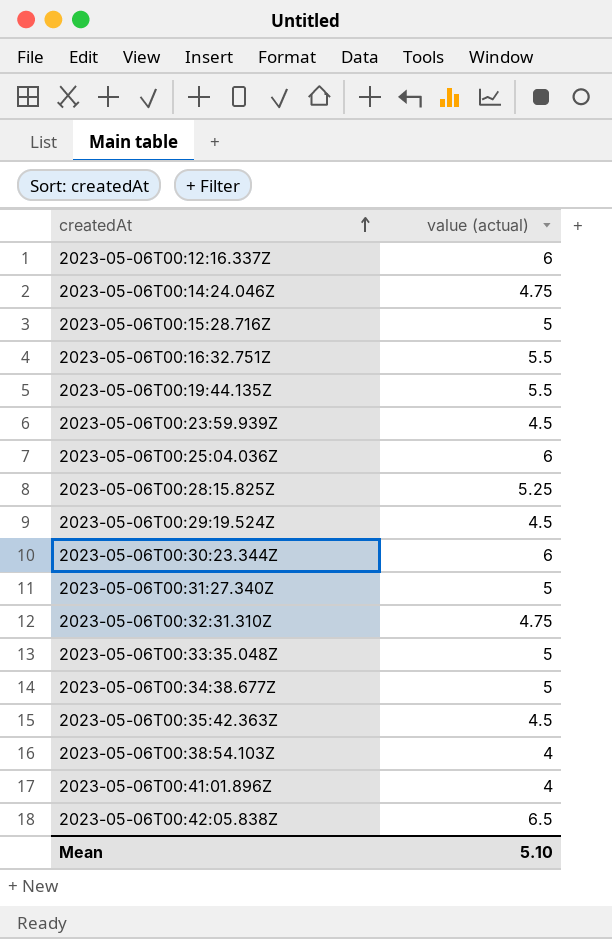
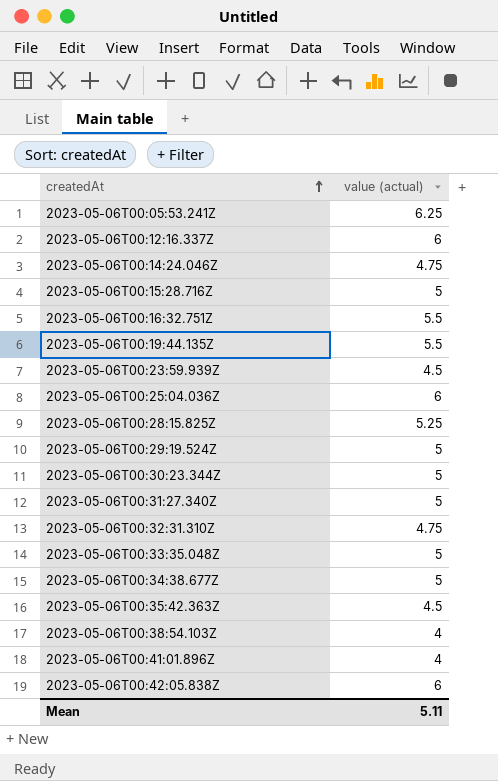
row 2023-05-06T00:05:53.241Z: none -> 6.25
2023-05-06T00:29:19.524Z | value (actual): 4.5 -> 5
2023-05-06T00:30:23.344Z | value (actual): 6 -> 5
2023-05-06T00:42:05.838Z | value (actual): 6.5 -> 6
Mean | value (actual): 5.10 -> 5.11

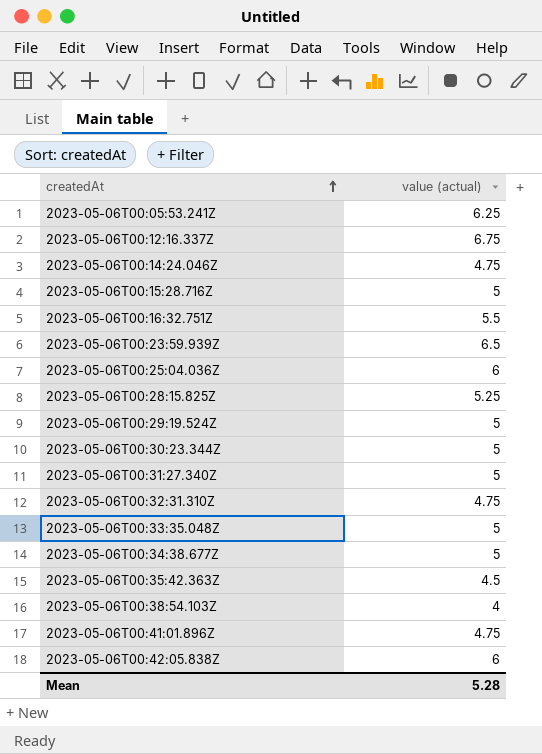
row 2023-05-06T00:19:44.135Z: 5.5 -> none
2023-05-06T00:12:16.337Z | value (actual): 6 -> 6.75
2023-05-06T00:23:59.939Z | value (actual): 4.5 -> 6.5
2023-05-06T00:41:01.896Z | value (actual): 4 -> 4.75
Mean | value (actual): 5.11 -> 5.28

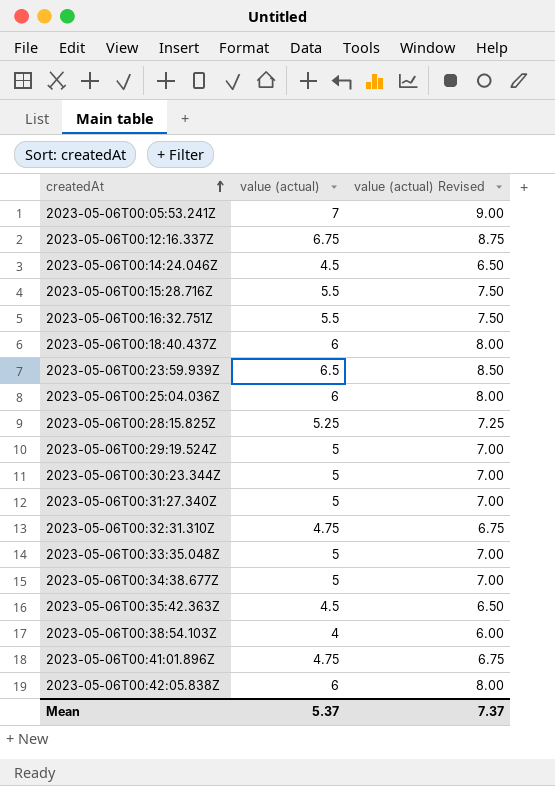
column value (actual) Revised | formula: none -> [value (actual)] + 2
2023-05-06T00:05:53.241Z | value (actual): 6.25 -> 7
2023-05-06T00:14:24.046Z | value (actual): 4.75 -> 4.5
2023-05-06T00:15:28.716Z | value (actual): 5 -> 5.5
row 2023-05-06T00:18:40.437Z: none -> 6 | 8.00
Mean | value (actual): 5.28 -> 5.37

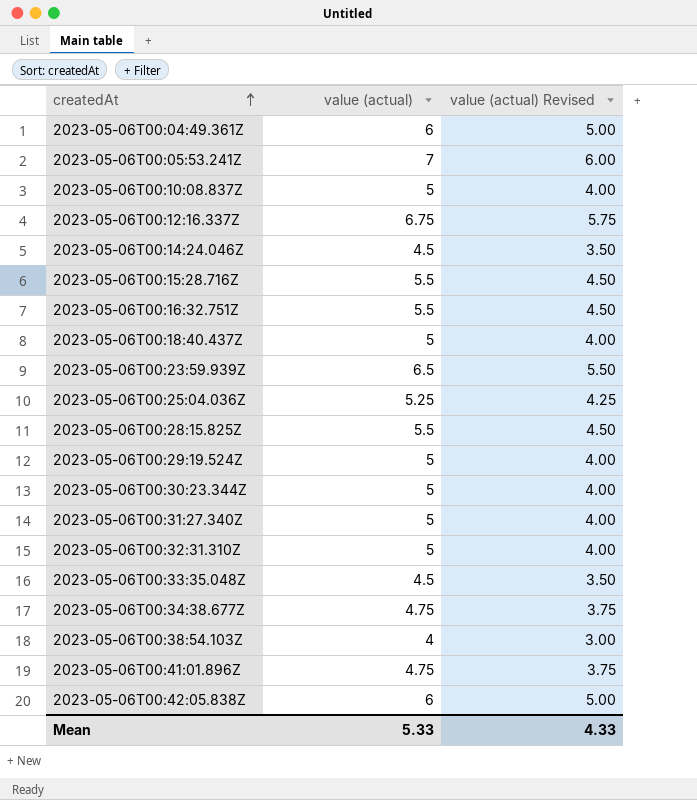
column value (actual) Revised | formula: [value (actual)] + 2 -> [value (actual)] - 1
row 2023-05-06T00:35:42.363Z: 4.5 | 6.50 -> none
row 2023-05-06T00:04:49.361Z: none -> 6 | 5.00
row 2023-05-06T00:10:08.837Z: none -> 5 | 4.00
2023-05-06T00:18:40.437Z | value (actual): 6 -> 5
2023-05-06T00:25:04.036Z | value (actual): 6 -> 5.25
2023-05-06T00:28:15.825Z | value (actual): 5.25 -> 5.5
2023-05-06T00:32:31.310Z | value (actual): 4.75 -> 5
2023-05-06T00:33:35.048Z | value (actual): 5 -> 4.5
2023-05-06T00:34:38.677Z | value (actual): 5 -> 4.75
Mean | value (actual): 5.37 -> 5.33
Mean | value (actual) Revised: 7.37 -> 4.33

